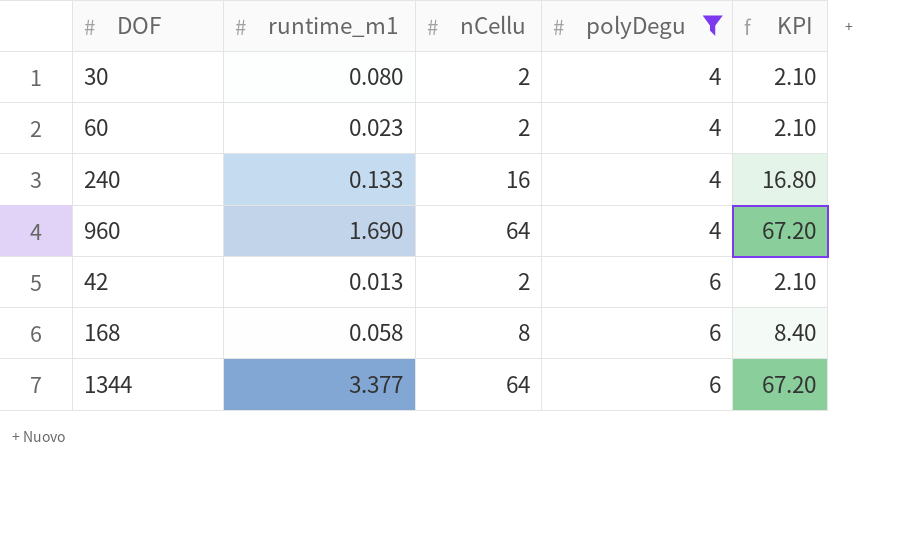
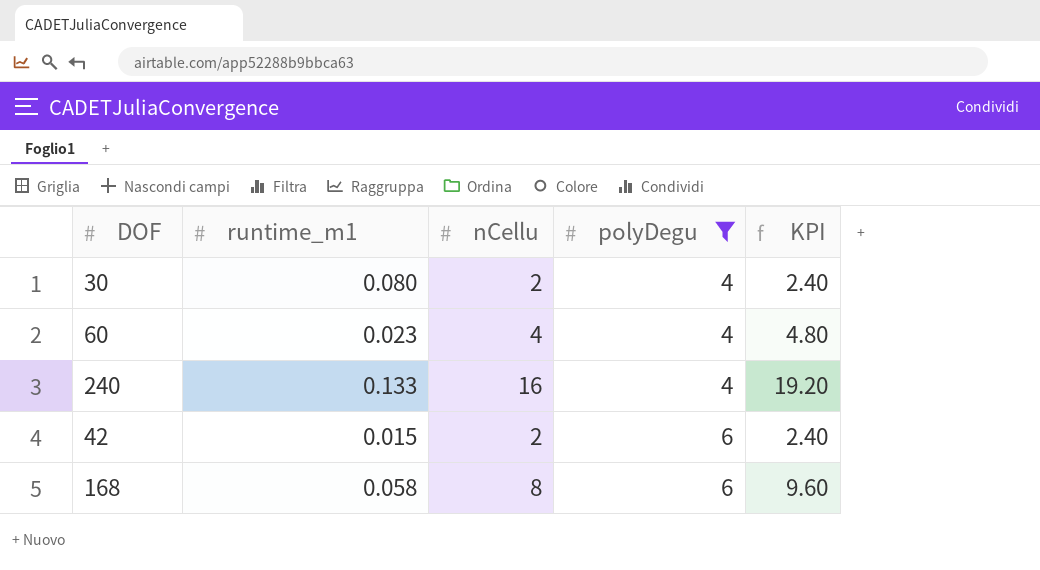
column KPI | formula: [nCellu] * 1.05 -> [nCellu] * 1.2
row 960: 1.690 | 64 | 4 | 67.20 -> none
row 1344: 3.377 | 64 | 6 | 67.20 -> none
60 | nCellu: 2 -> 4
42 | runtime_m1: 0.013 -> 0.015

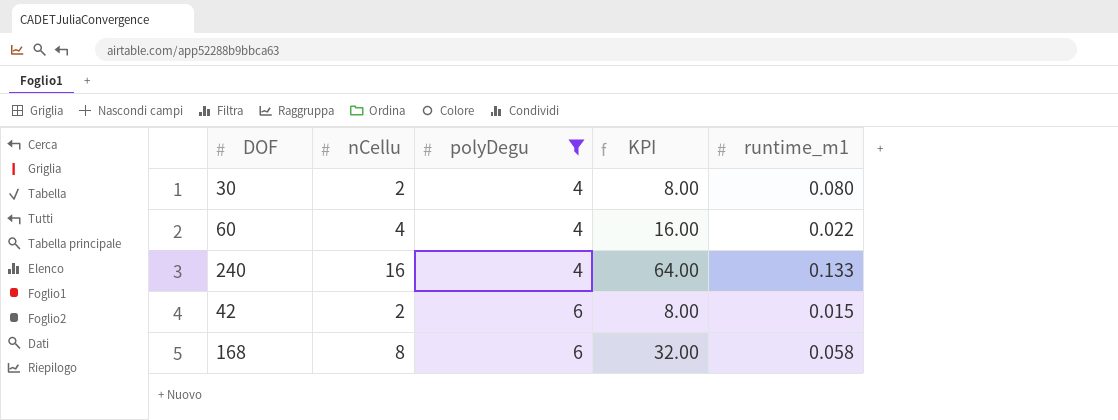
column KPI | formula: [nCellu] * 1.2 -> [nCellu] * 4
column runtime_m1 | position: 2 -> 5
60 | runtime_m1: 0.023 -> 0.022

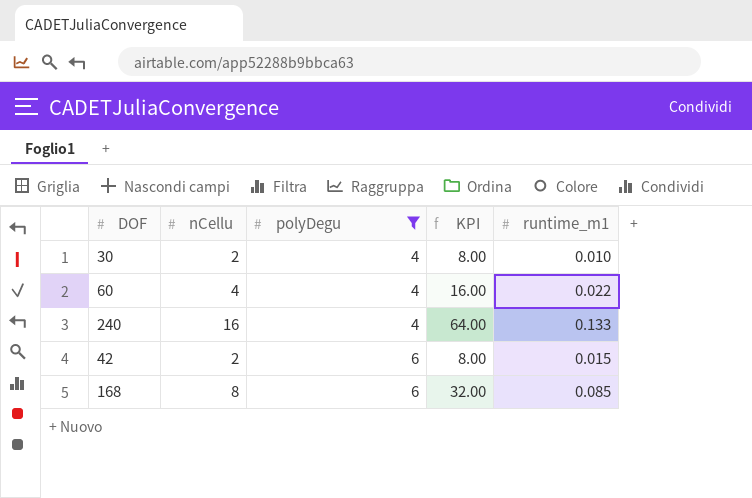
30 | runtime_m1: 0.080 -> 0.010
168 | runtime_m1: 0.058 -> 0.085

